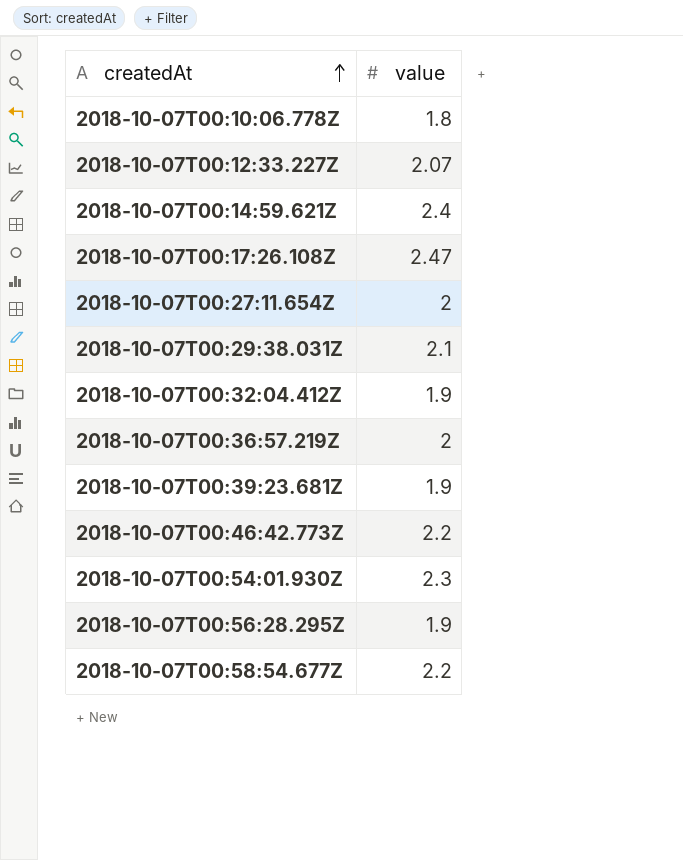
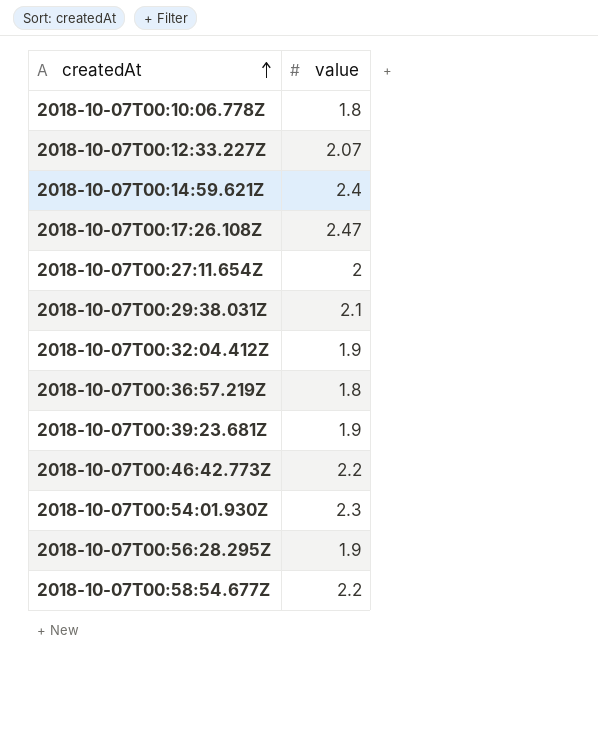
2018-10-07T00:36:57.219Z | value: 2 -> 1.8

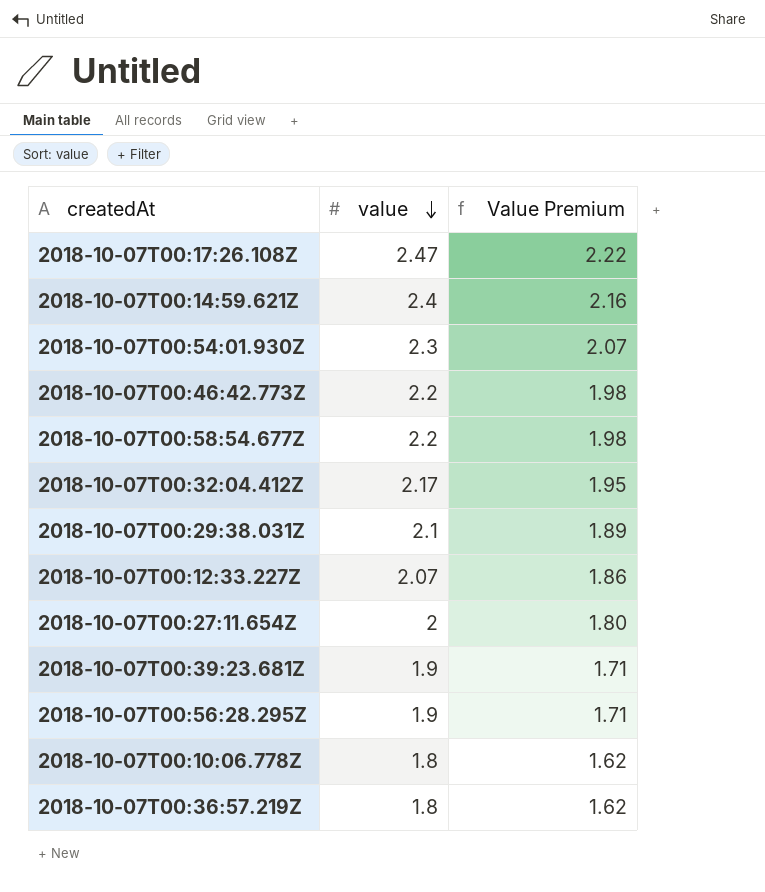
row order: createdAt ascending -> value descending
column Value Premium | formula: none -> [value] * 0.9
2018-10-07T00:32:04.412Z | value: 1.9 -> 2.17

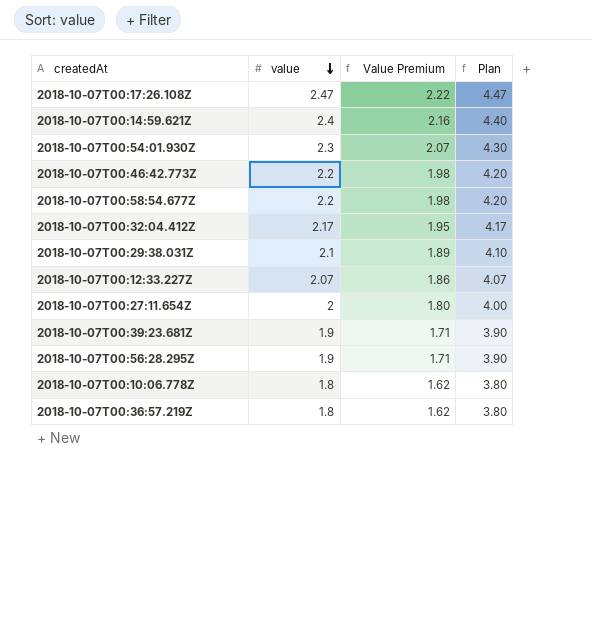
column Plan | formula: none -> [value] + 2

